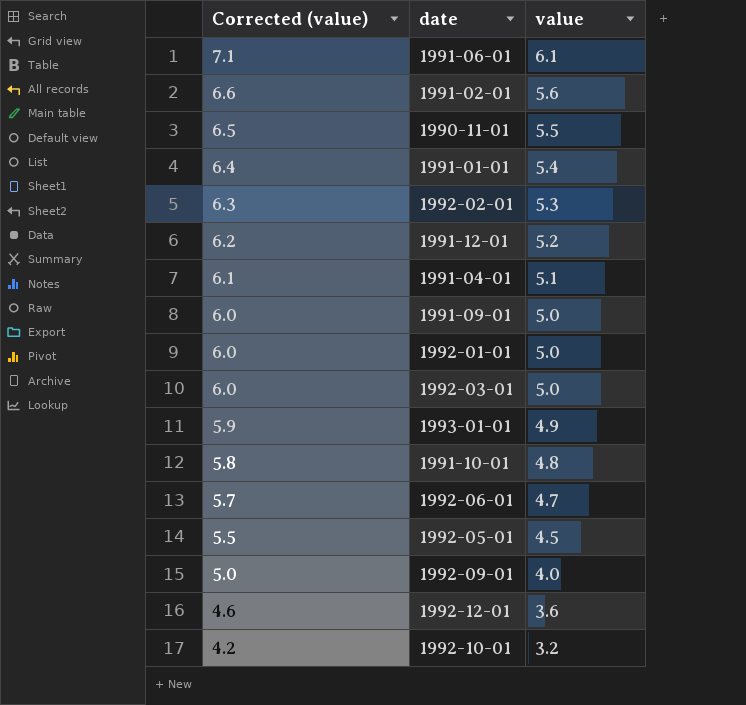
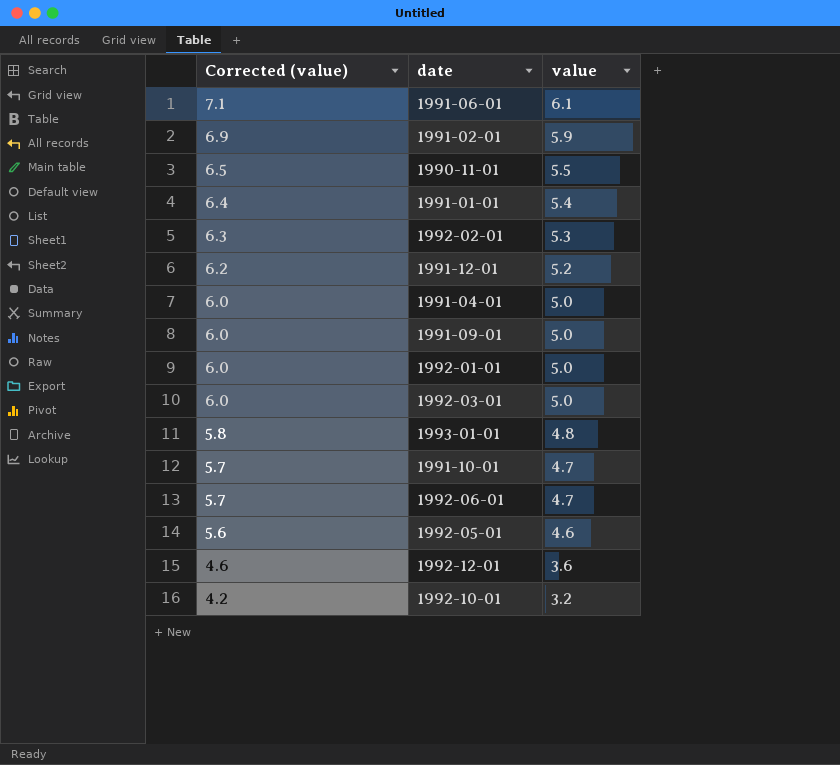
row 1992-09-01: 5.0 | 4.0 -> none
1991-02-01 | Corrected (value): 6.6 -> 6.9
1991-02-01 | value: 5.6 -> 5.9
1991-04-01 | Corrected (value): 6.1 -> 6.0
1991-04-01 | value: 5.1 -> 5.0
1993-01-01 | Corrected (value): 5.9 -> 5.8
1993-01-01 | value: 4.9 -> 4.8
1991-10-01 | Corrected (value): 5.8 -> 5.7
1991-10-01 | value: 4.8 -> 4.7
1992-05-01 | Corrected (value): 5.5 -> 5.6
1992-05-01 | value: 4.5 -> 4.6

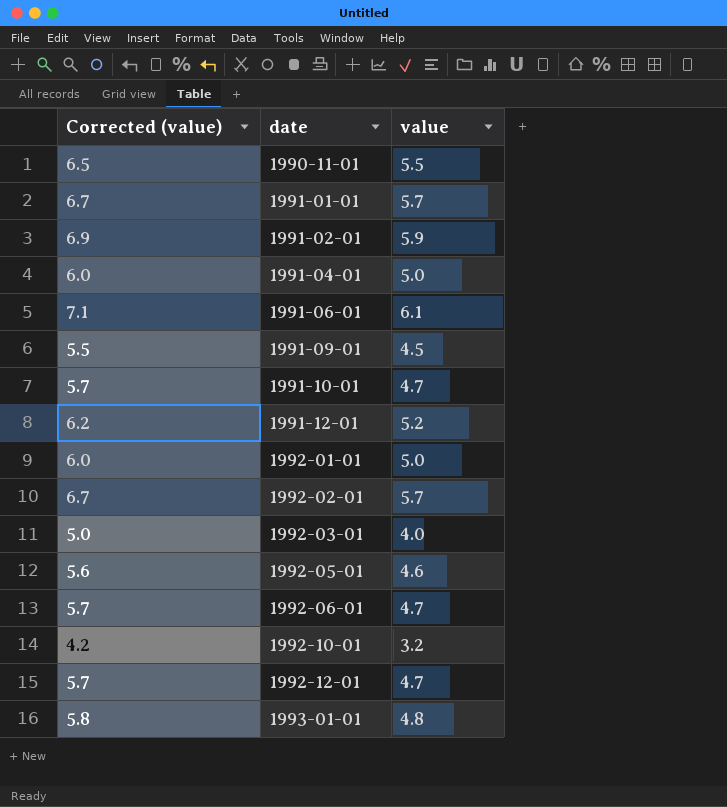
row order: Corrected (value) descending -> date ascending
1991-01-01 | Corrected (value): 6.4 -> 6.7
1991-01-01 | value: 5.4 -> 5.7
1991-09-01 | Corrected (value): 6.0 -> 5.5
1991-09-01 | value: 5.0 -> 4.5
1992-02-01 | Corrected (value): 6.3 -> 6.7
1992-02-01 | value: 5.3 -> 5.7
1992-03-01 | Corrected (value): 6.0 -> 5.0
1992-03-01 | value: 5.0 -> 4.0
1992-12-01 | Corrected (value): 4.6 -> 5.7
1992-12-01 | value: 3.6 -> 4.7

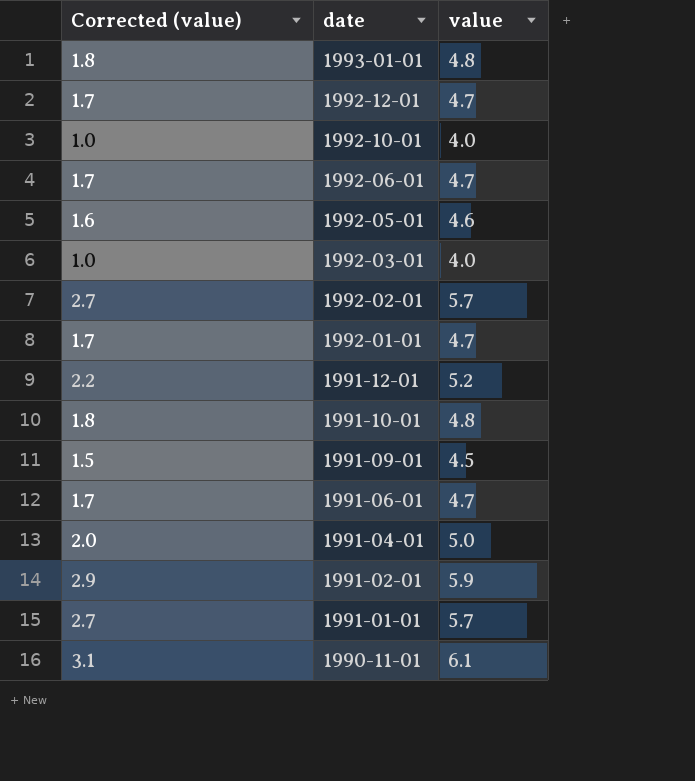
row order: date ascending -> date descending
column Corrected (value) | formula: [value] + 1 -> [value] - 3
1992-10-01 | value: 3.2 -> 4.0
1992-01-01 | value: 5.0 -> 4.7
1991-10-01 | value: 4.7 -> 4.8
1991-06-01 | value: 6.1 -> 4.7
1990-11-01 | value: 5.5 -> 6.1

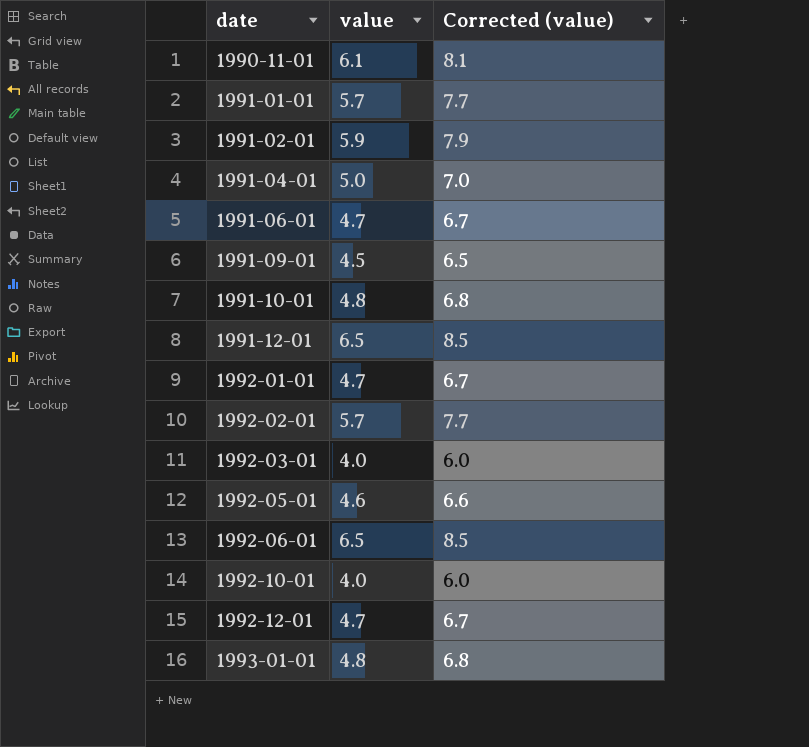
row order: date descending -> date ascending
column Corrected (value) | formula: [value] - 3 -> [value] + 2
column Corrected (value) | position: 1 -> 3
1991-12-01 | value: 5.2 -> 6.5
1992-06-01 | value: 4.7 -> 6.5

